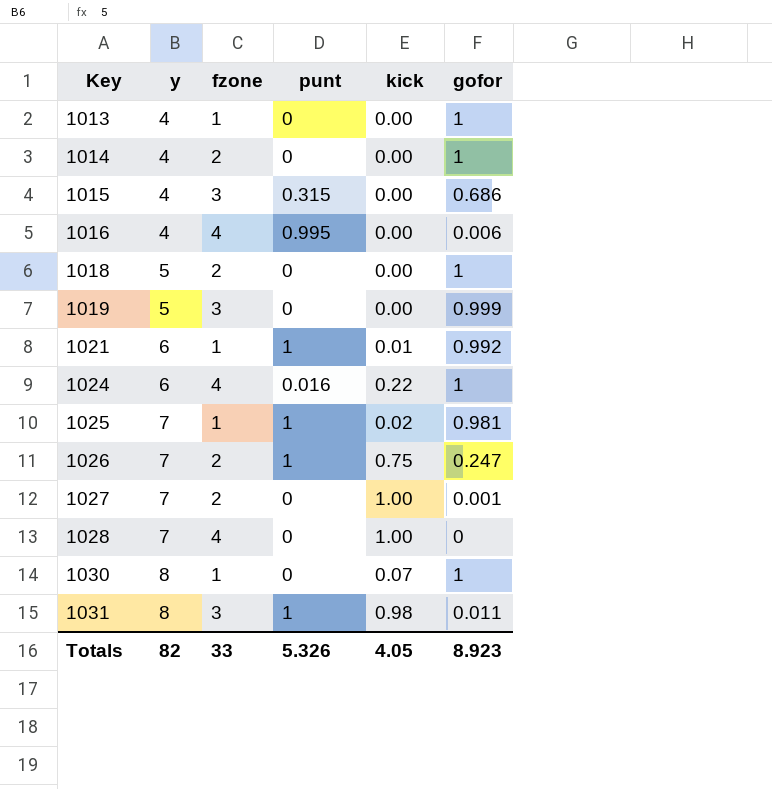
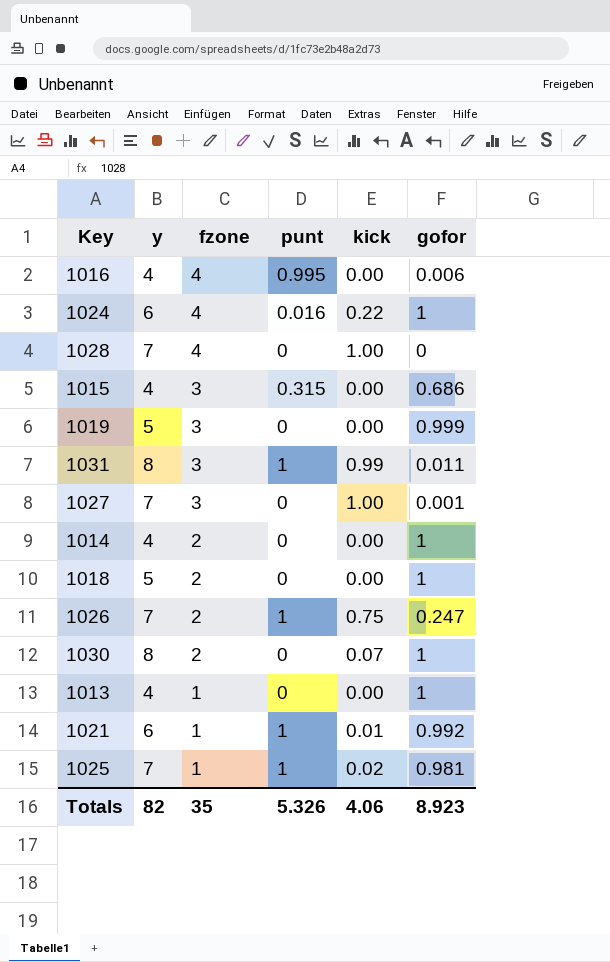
row order: Key ascending -> fzone descending
1031 | kick: 0.98 -> 0.99
1027 | fzone: 2 -> 3
1030 | fzone: 1 -> 2
Totals | fzone: 33 -> 35
Totals | kick: 4.05 -> 4.06

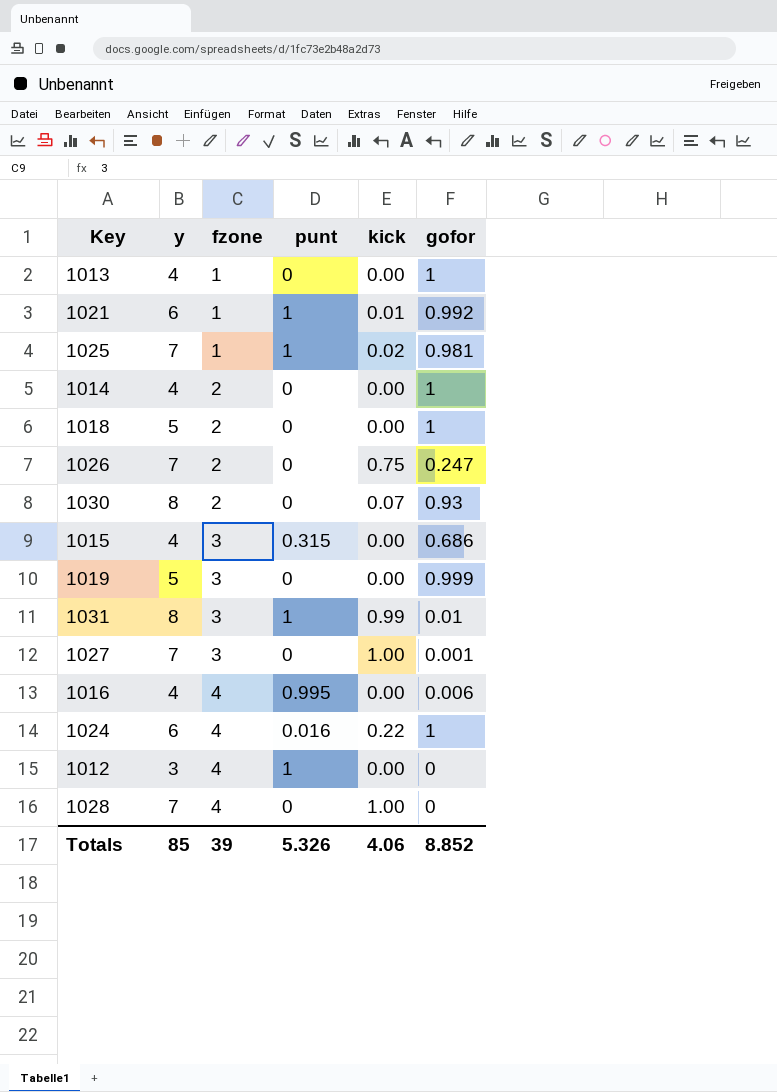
row order: fzone descending -> fzone ascending
1026 | punt: 1 -> 0
1030 | gofor: 1 -> 0.93
1031 | gofor: 0.011 -> 0.01
row 1012: none -> 3 | 4 | 1 | 0.00 | 0
Totals | y: 82 -> 85
Totals | fzone: 35 -> 39
Totals | gofor: 8.923 -> 8.852

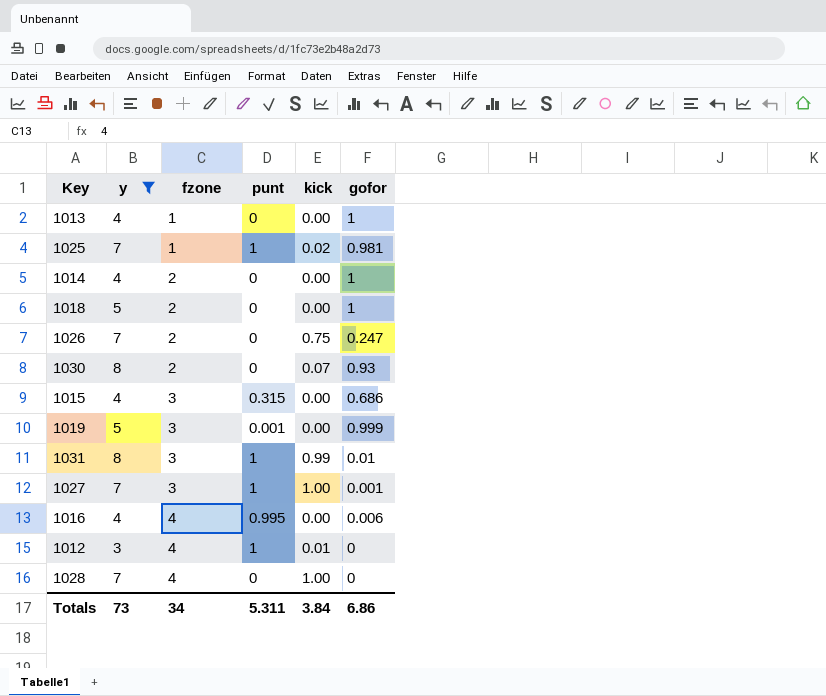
filter: none -> y != 6
1019 | punt: 0 -> 0.001
1027 | punt: 0 -> 1
1012 | kick: 0.00 -> 0.01
Totals | y: 85 -> 73
Totals | fzone: 39 -> 34
Totals | punt: 5.326 -> 5.311
Totals | kick: 4.06 -> 3.84
Totals | gofor: 8.852 -> 6.86

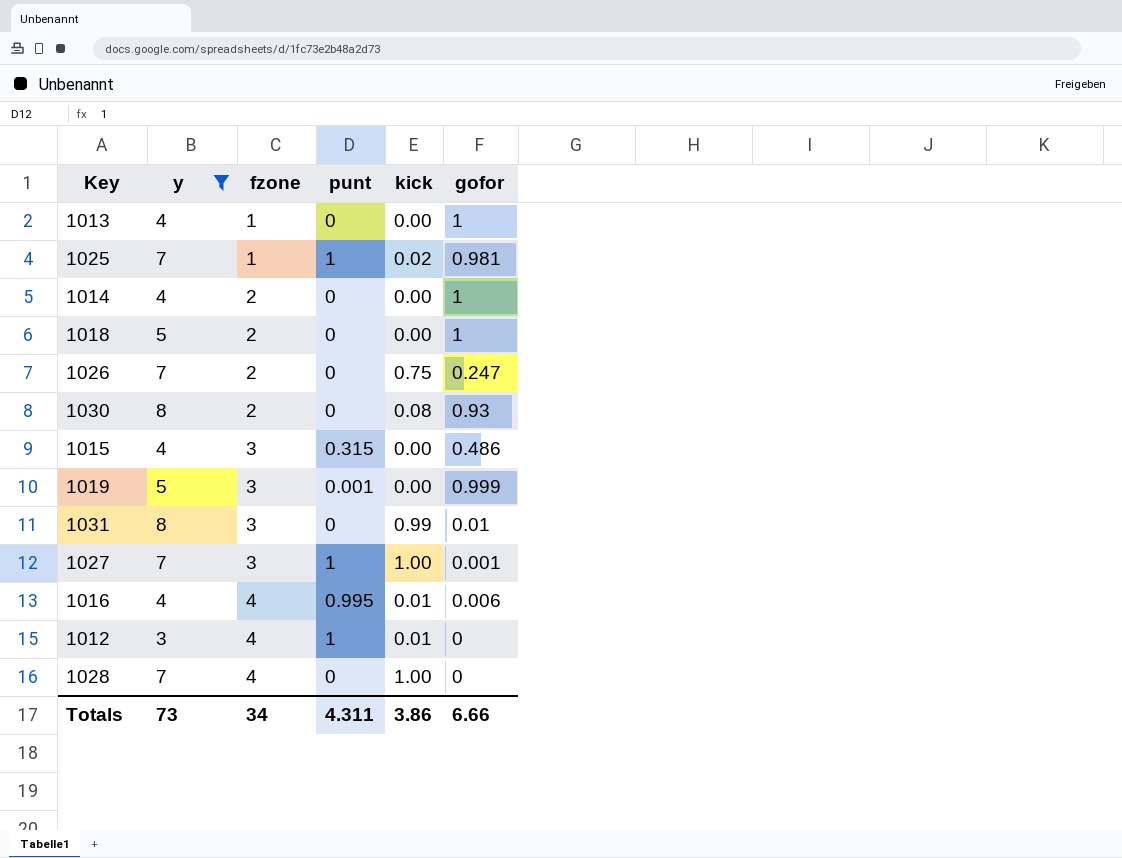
1030 | kick: 0.07 -> 0.08
1015 | gofor: 0.686 -> 0.486
1031 | punt: 1 -> 0
1016 | kick: 0.00 -> 0.01
Totals | punt: 5.311 -> 4.311
Totals | kick: 3.84 -> 3.86
Totals | gofor: 6.86 -> 6.66

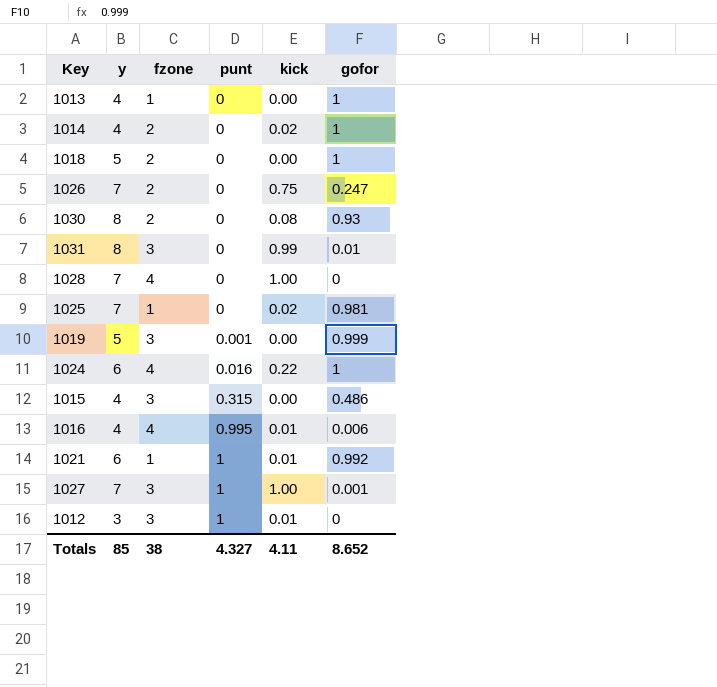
filter: y != 6 -> none
row order: fzone ascending -> punt ascending
1014 | kick: 0.00 -> 0.02
1025 | punt: 1 -> 0
1012 | fzone: 4 -> 3
Totals | y: 73 -> 85
Totals | fzone: 34 -> 38
Totals | punt: 4.311 -> 4.327
Totals | kick: 3.86 -> 4.11
Totals | gofor: 6.66 -> 8.652

